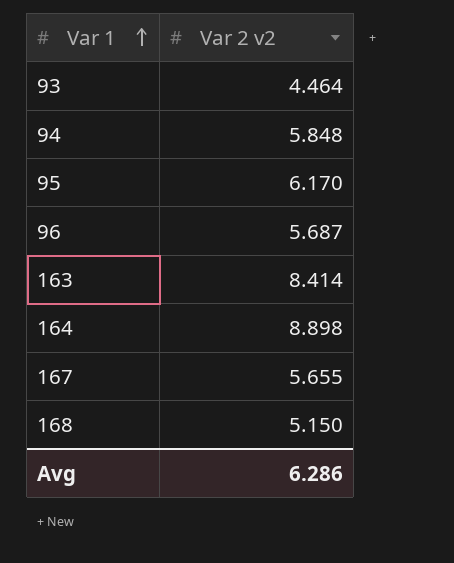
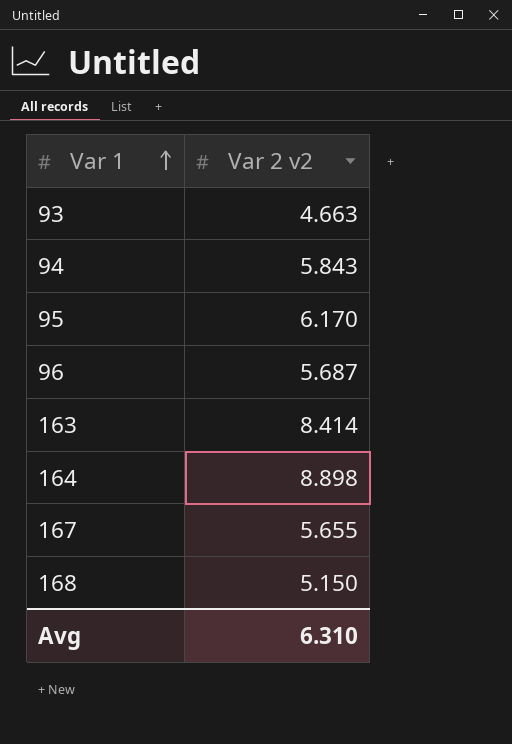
93 | Var 2 v2: 4.464 -> 4.663
94 | Var 2 v2: 5.848 -> 5.843
Avg | Var 2 v2: 6.286 -> 6.310

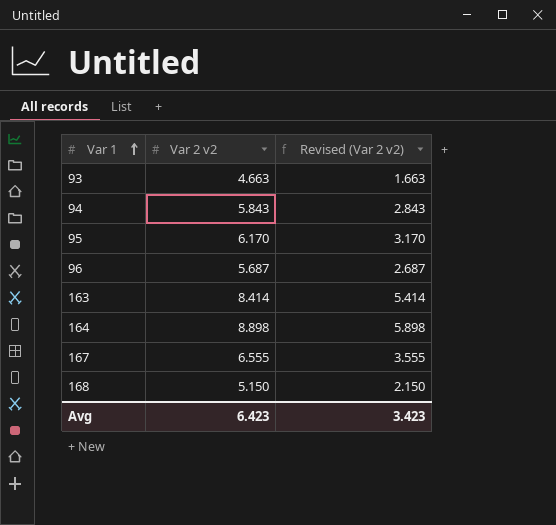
column Revised (Var 2 v2) | formula: none -> [Var 2 v2] - 3
167 | Var 2 v2: 5.655 -> 6.555
Avg | Var 2 v2: 6.310 -> 6.423

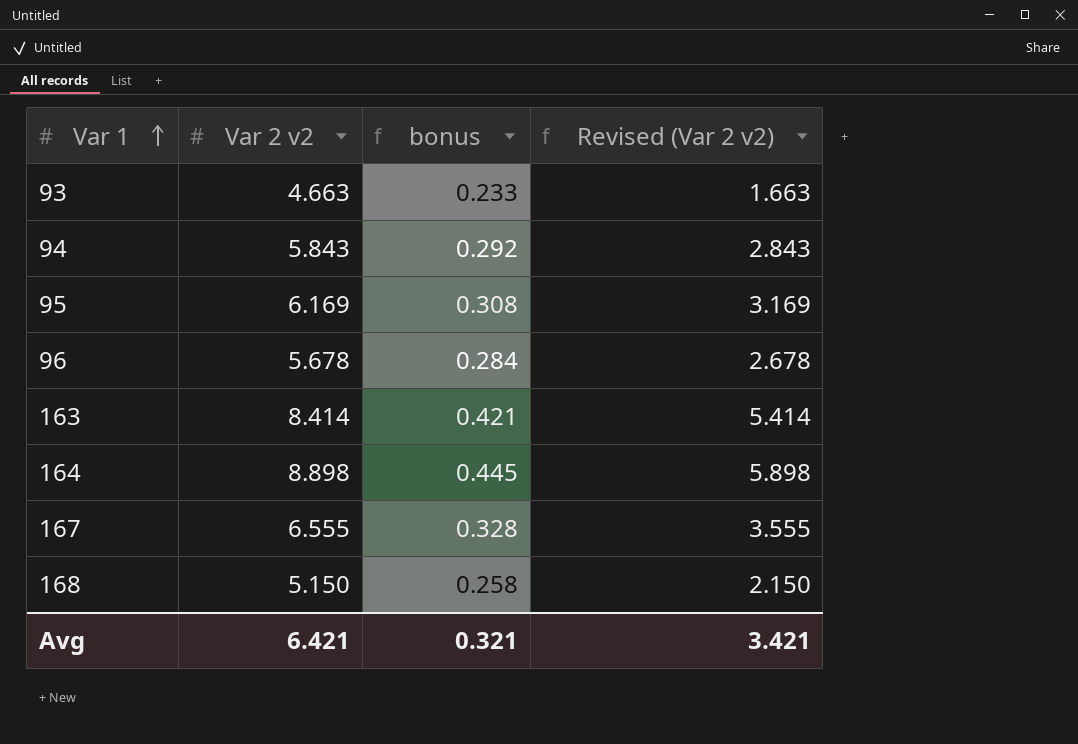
column bonus | formula: none -> [Var 2 v2] * 0.05
95 | Var 2 v2: 6.170 -> 6.169
95 | Revised (Var 2 v2): 3.170 -> 3.169
96 | Var 2 v2: 5.687 -> 5.678
96 | Revised (Var 2 v2): 2.687 -> 2.678
Avg | Var 2 v2: 6.423 -> 6.421
Avg | Revised (Var 2 v2): 3.423 -> 3.421

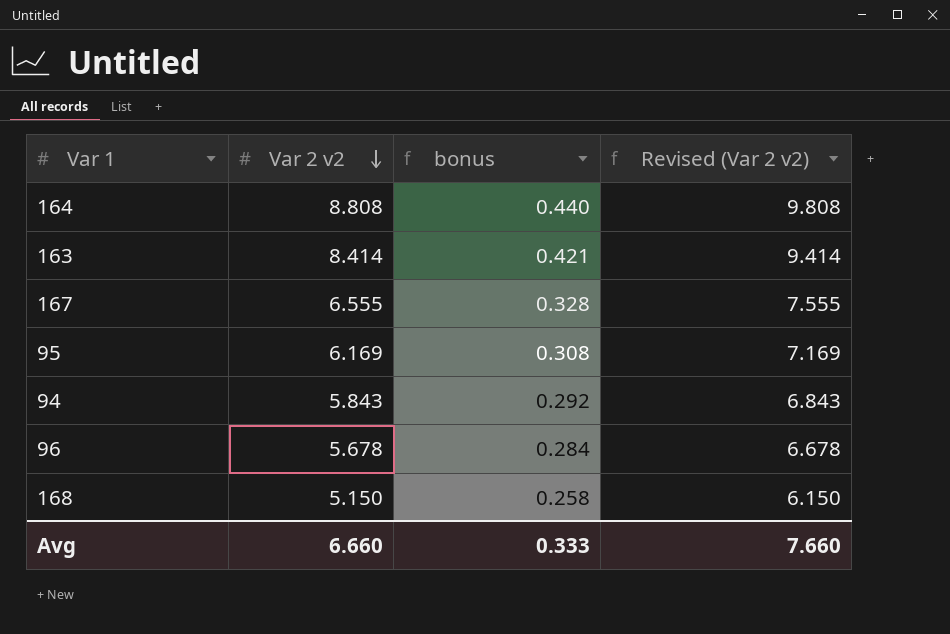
row order: Var 1 ascending -> Var 2 v2 descending
column Revised (Var 2 v2) | formula: [Var 2 v2] - 3 -> [Var 2 v2] + 1
row 93: 4.663 | 0.233 | 1.663 -> none
164 | Var 2 v2: 8.898 -> 8.808
164 | bonus: 0.445 -> 0.440
Avg | Var 2 v2: 6.421 -> 6.660
Avg | bonus: 0.321 -> 0.333
Avg | Revised (Var 2 v2): 3.421 -> 7.660

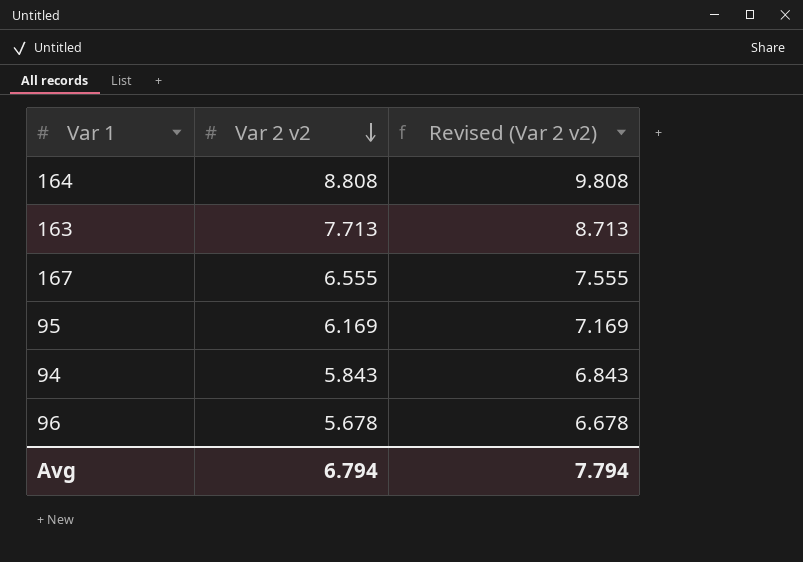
column bonus | formula: [Var 2 v2] * 0.05 -> none
row 168: 5.150 | 0.258 | 6.150 -> none
163 | Var 2 v2: 8.414 -> 7.713
163 | Revised (Var 2 v2): 9.414 -> 8.713
Avg | Var 2 v2: 6.660 -> 6.794
Avg | Revised (Var 2 v2): 7.660 -> 7.794

